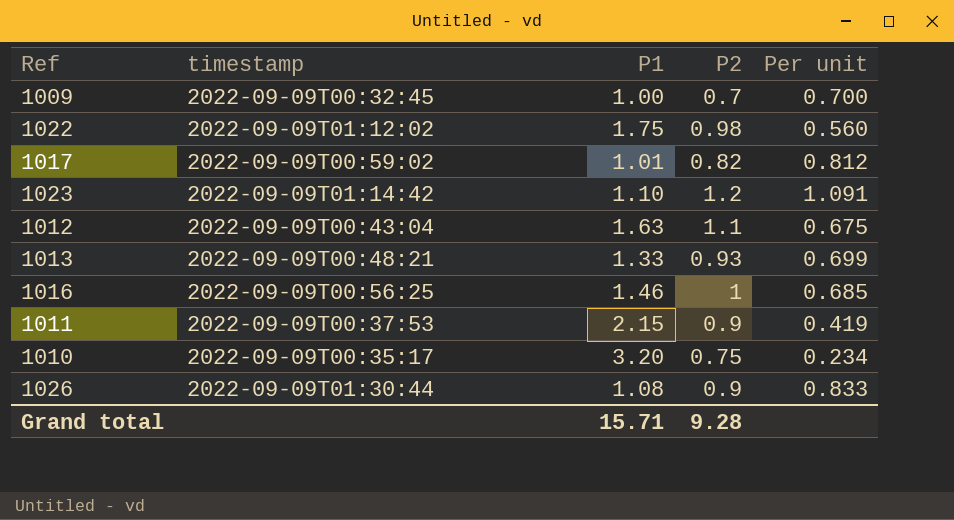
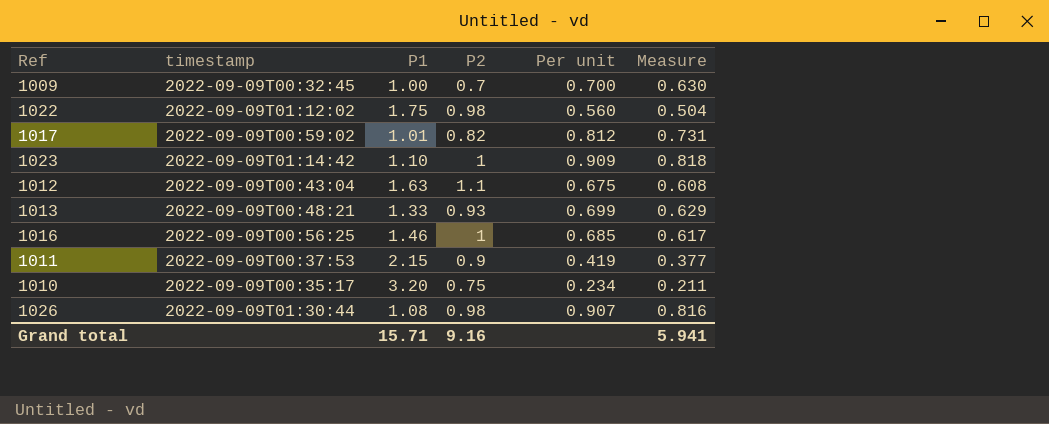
column Measure | formula: none -> [Per unit] * 0.9
1023 | P2: 1.2 -> 1
1023 | Per unit: 1.091 -> 0.909
1026 | P2: 0.9 -> 0.98
1026 | Per unit: 0.833 -> 0.907
Grand total | P2: 9.28 -> 9.16

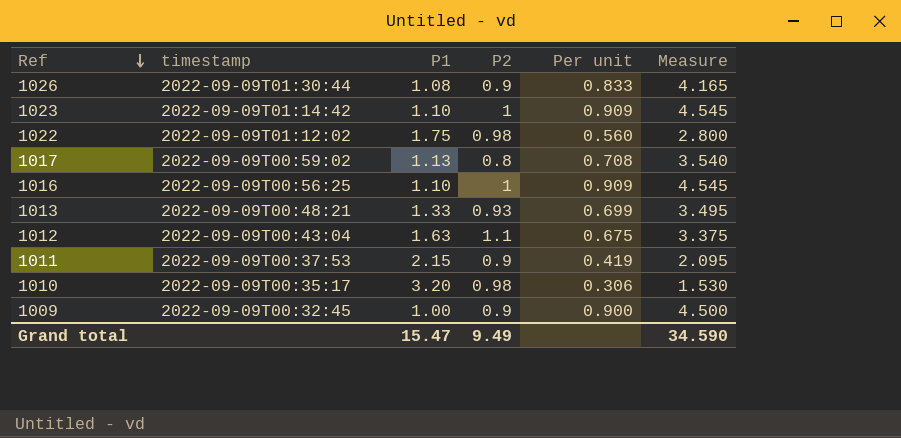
row order: none -> Ref descending
column Measure | formula: [Per unit] * 0.9 -> [Per unit] * 5
1026 | P2: 0.98 -> 0.9
1026 | Per unit: 0.907 -> 0.833
1017 | P1: 1.01 -> 1.13
1017 | P2: 0.82 -> 0.8
1017 | Per unit: 0.812 -> 0.708
1016 | P1: 1.46 -> 1.10
1016 | Per unit: 0.685 -> 0.909
1010 | P2: 0.75 -> 0.98
1010 | Per unit: 0.234 -> 0.306
1009 | P2: 0.7 -> 0.9
1009 | Per unit: 0.700 -> 0.900
Grand total | P1: 15.71 -> 15.47
Grand total | P2: 9.16 -> 9.49
Grand total | Measure: 5.941 -> 34.590

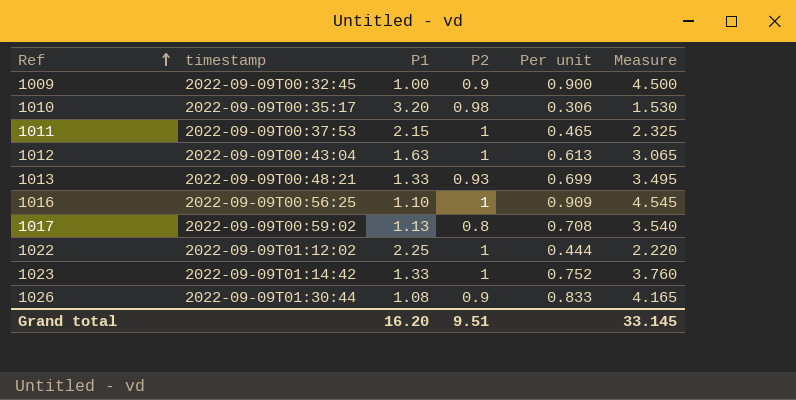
row order: Ref descending -> Ref ascending
1011 | P2: 0.9 -> 1
1011 | Per unit: 0.419 -> 0.465
1011 | Measure: 2.095 -> 2.325
1012 | P2: 1.1 -> 1
1012 | Per unit: 0.675 -> 0.613
1012 | Measure: 3.375 -> 3.065
1022 | P1: 1.75 -> 2.25
1022 | P2: 0.98 -> 1
1022 | Per unit: 0.560 -> 0.444
1022 | Measure: 2.800 -> 2.220
1023 | P1: 1.10 -> 1.33
1023 | Per unit: 0.909 -> 0.752
1023 | Measure: 4.545 -> 3.760
Grand total | P1: 15.47 -> 16.20
Grand total | P2: 9.49 -> 9.51
Grand total | Measure: 34.590 -> 33.145

